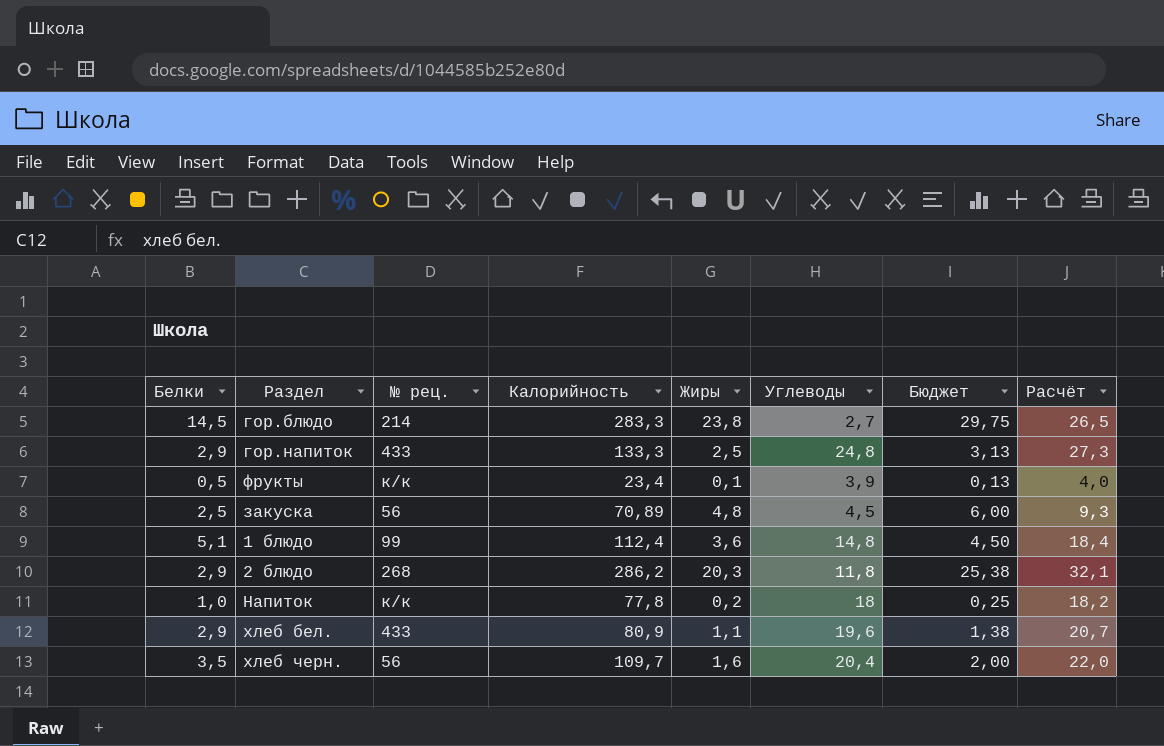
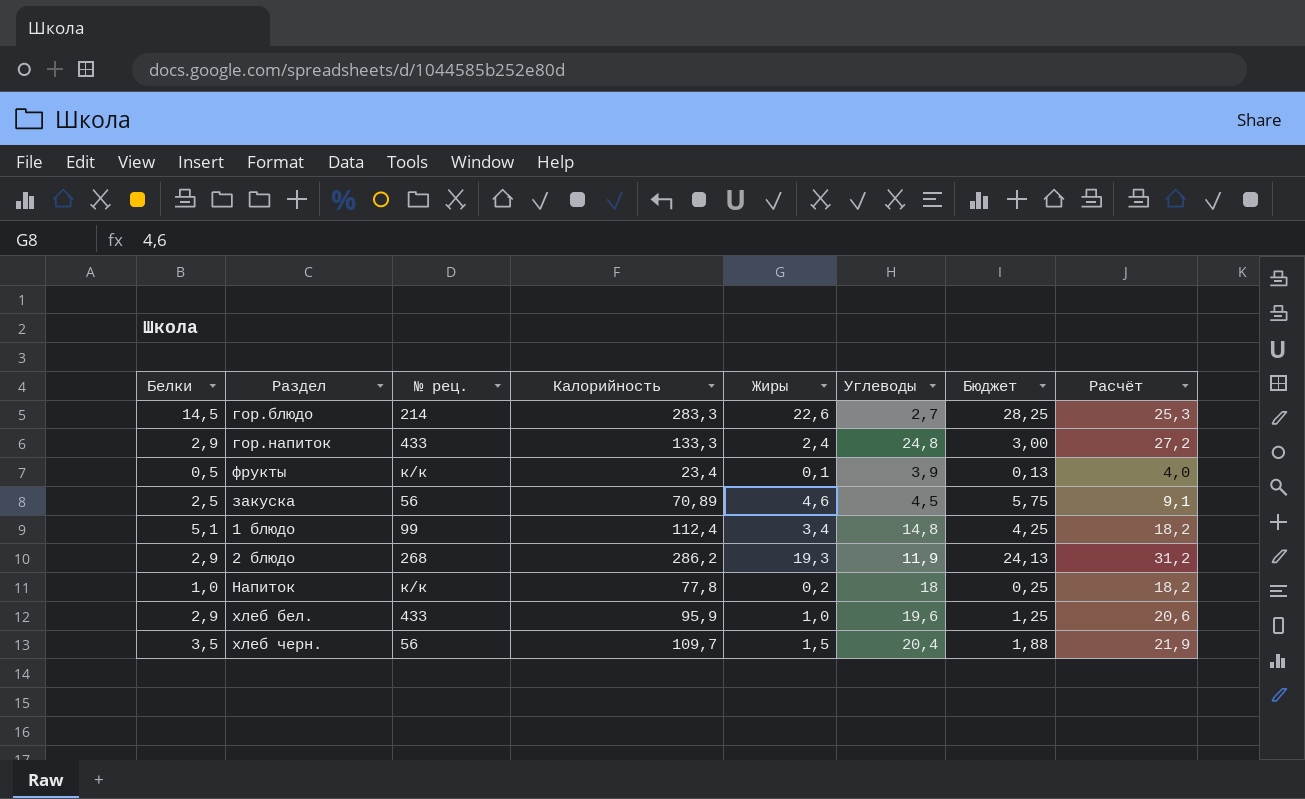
гор.блюдо | Жиры: 23,8 -> 22,6
гор.блюдо | Бюджет: 29,75 -> 28,25
гор.блюдо | Расчёт: 26,5 -> 25,3
гор.напиток | Жиры: 2,5 -> 2,4
гор.напиток | Бюджет: 3,13 -> 3,00
гор.напиток | Расчёт: 27,3 -> 27,2
закуска | Жиры: 4,8 -> 4,6
закуска | Бюджет: 6,00 -> 5,75
закуска | Расчёт: 9,3 -> 9,1
1 блюдо | Жиры: 3,6 -> 3,4
1 блюдо | Бюджет: 4,50 -> 4,25
1 блюдо | Расчёт: 18,4 -> 18,2
2 блюдо | Жиры: 20,3 -> 19,3
2 блюдо | Углеводы: 11,8 -> 11,9
2 блюдо | Бюджет: 25,38 -> 24,13
2 блюдо | Расчёт: 32,1 -> 31,2
хлеб бел. | Калорийность: 80,9 -> 95,9
хлеб бел. | Жиры: 1,1 -> 1,0
хлеб бел. | Бюджет: 1,38 -> 1,25
хлеб бел. | Расчёт: 20,7 -> 20,6
хлеб черн. | Жиры: 1,6 -> 1,5
хлеб черн. | Бюджет: 2,00 -> 1,88
хлеб черн. | Расчёт: 22,0 -> 21,9

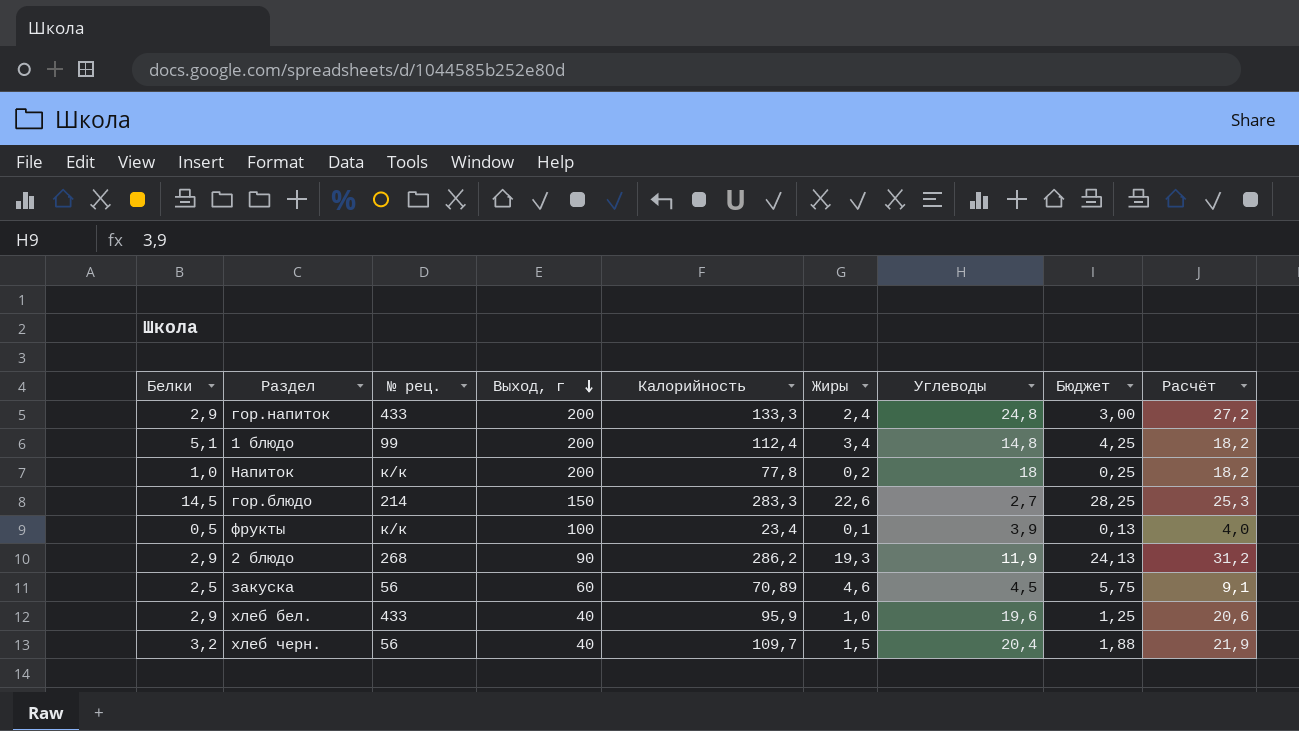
row order: none -> Выход, г descending
column Выход, г | position: none -> 4
хлеб черн. | Белки: 3,5 -> 3,2

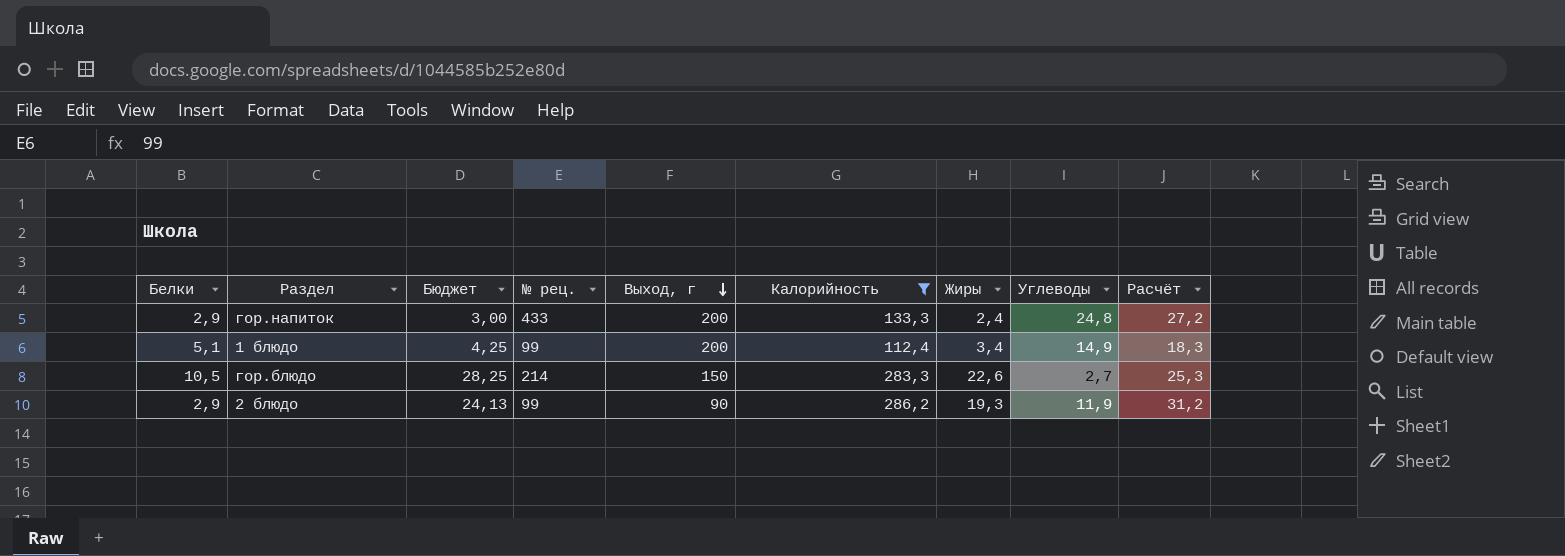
filter: none -> Калорийность >= 112,4
column Бюджет | position: 8 -> 3
1 блюдо | Углеводы: 14,8 -> 14,9
1 блюдо | Расчёт: 18,2 -> 18,3
гор.блюдо | Белки: 14,5 -> 10,5
2 блюдо | № рец.: 268 -> 99

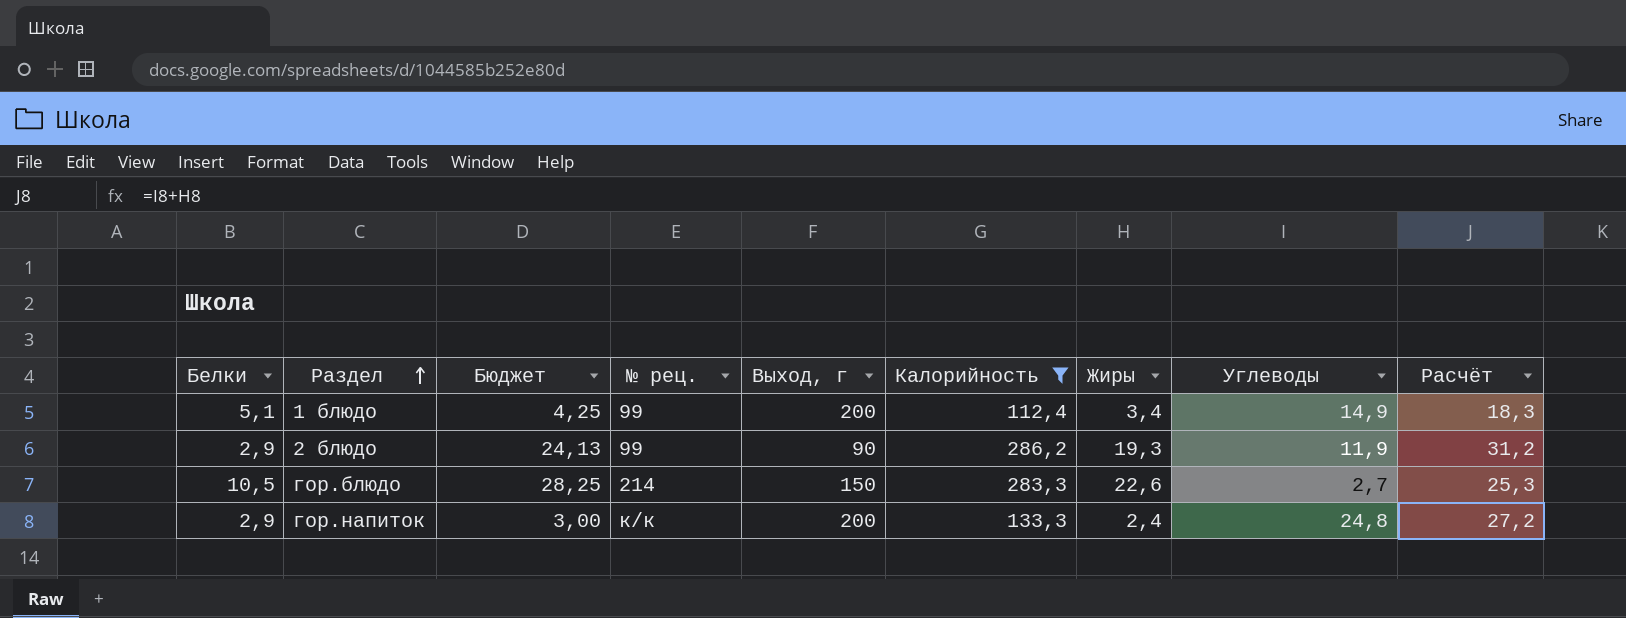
row order: Выход, г descending -> Раздел ascending
гор.напиток | № рец.: 433 -> к/к

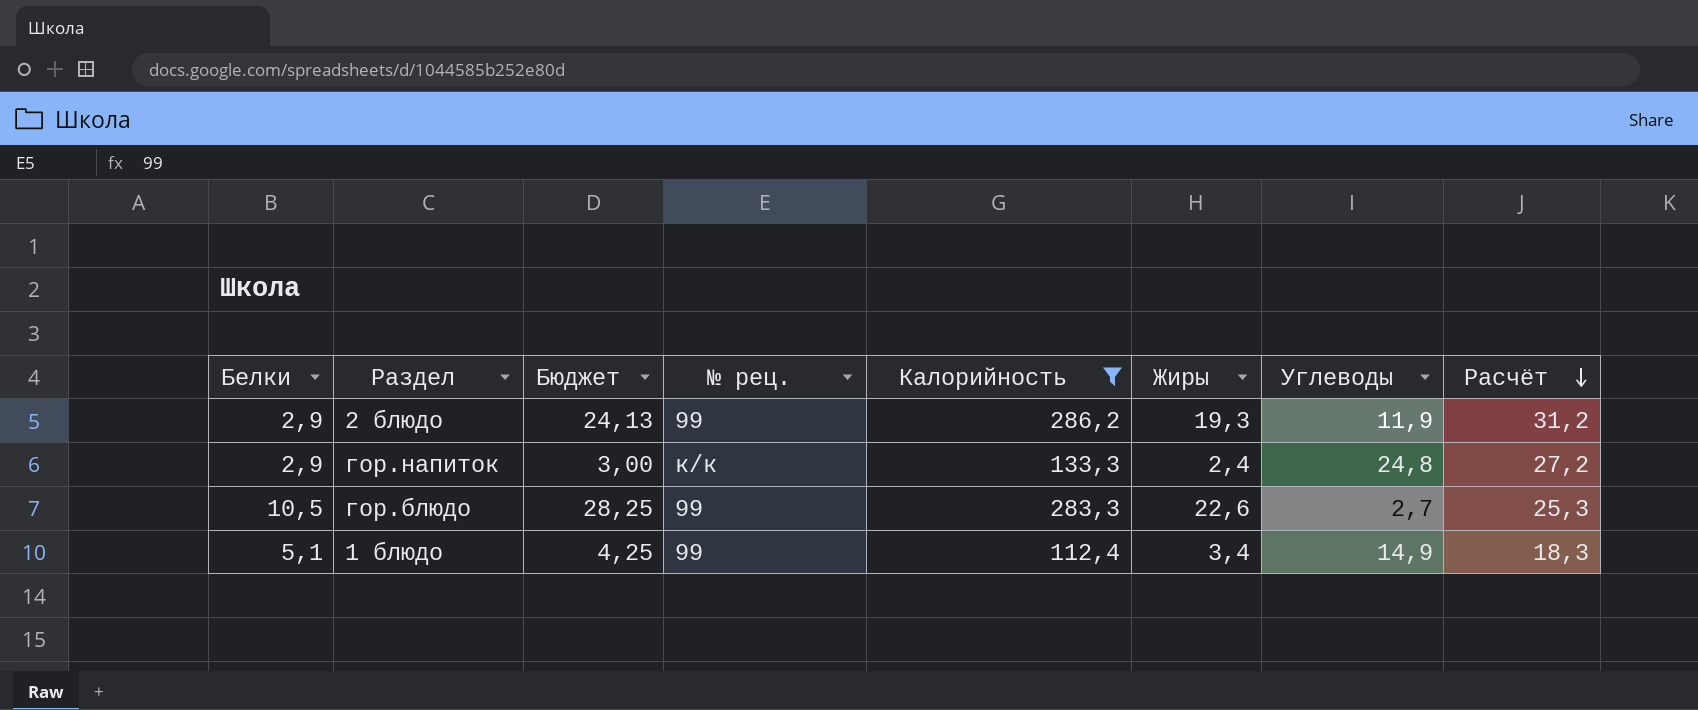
row order: Раздел ascending -> Расчёт descending
column Выход, г | position: 5 -> none
гор.блюдо | № рец.: 214 -> 99

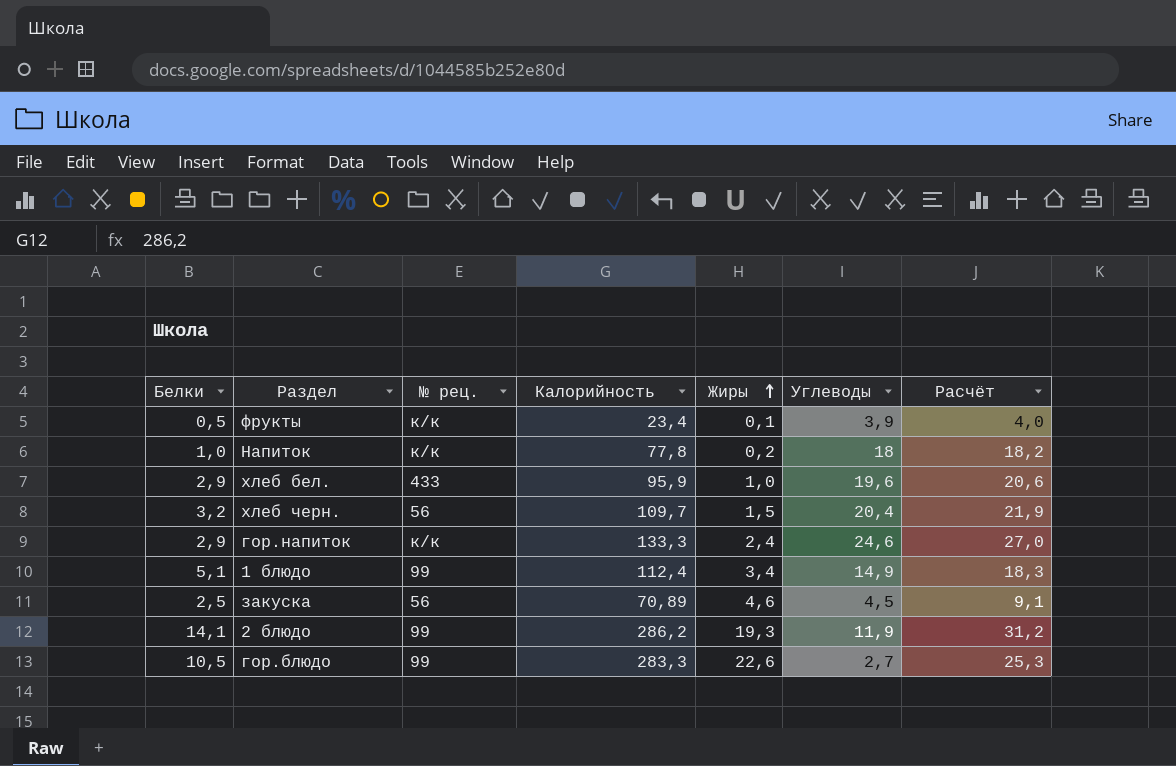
filter: Калорийность >= 112,4 -> none
row order: Расчёт descending -> Жиры ascending
column Бюджет | formula: [Жиры] * 1,25 -> none
гор.напиток | Углеводы: 24,8 -> 24,6
гор.напиток | Расчёт: 27,2 -> 27,0
2 блюдо | Белки: 2,9 -> 14,1

